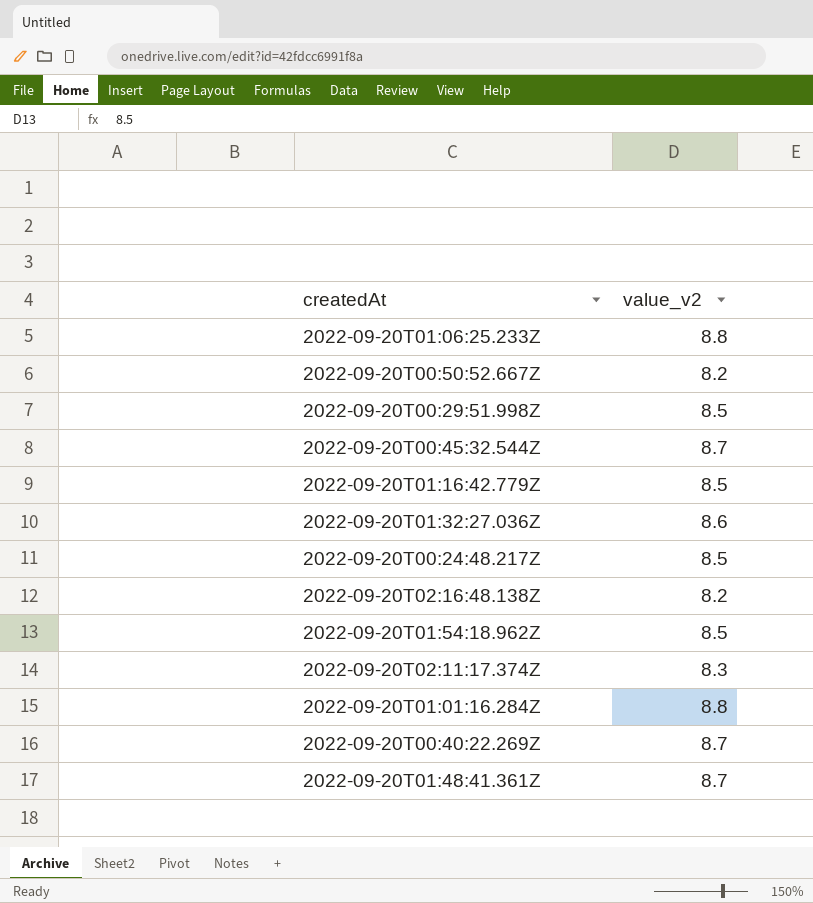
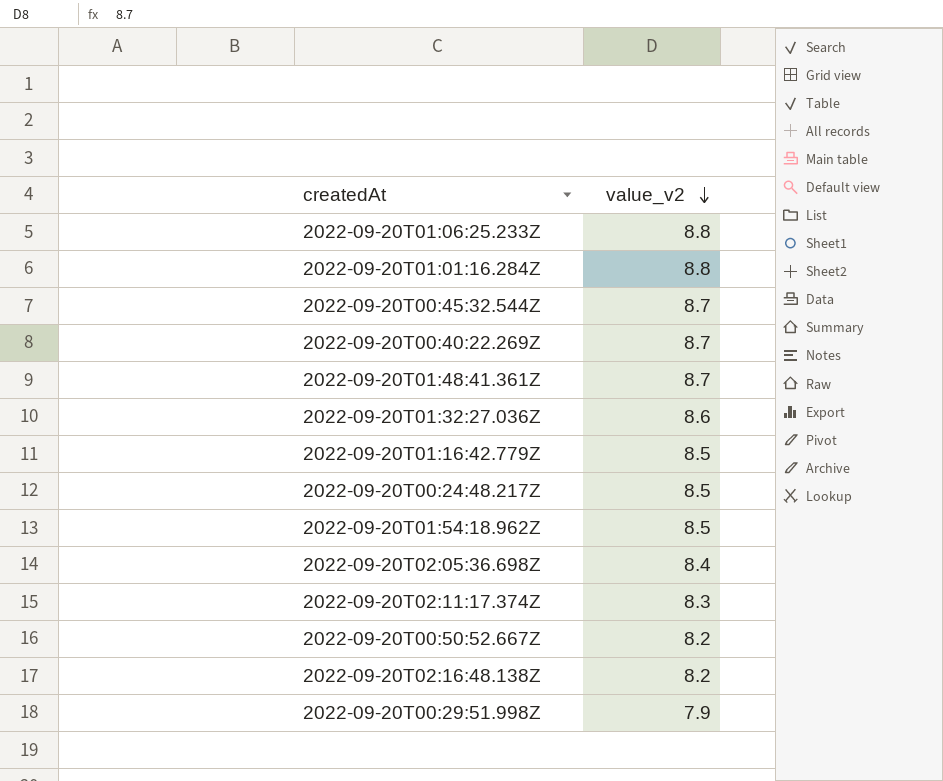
row order: none -> value_v2 descending
row 2022-09-20T02:05:36.698Z: none -> 8.4
2022-09-20T00:29:51.998Z | value_v2: 8.5 -> 7.9

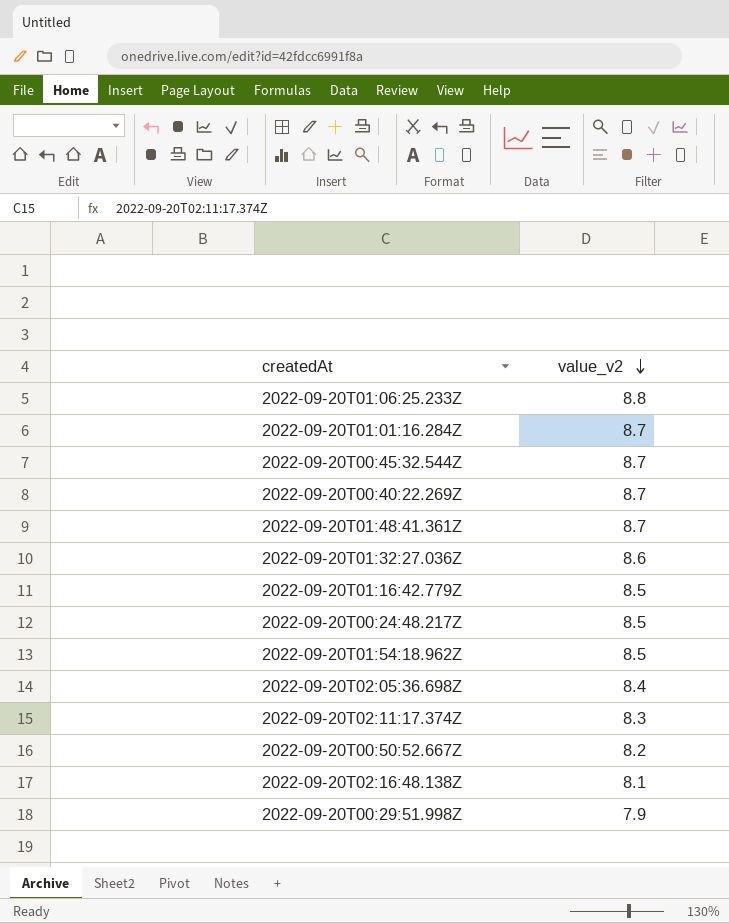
2022-09-20T01:01:16.284Z | value_v2: 8.8 -> 8.7
2022-09-20T02:16:48.138Z | value_v2: 8.2 -> 8.1

